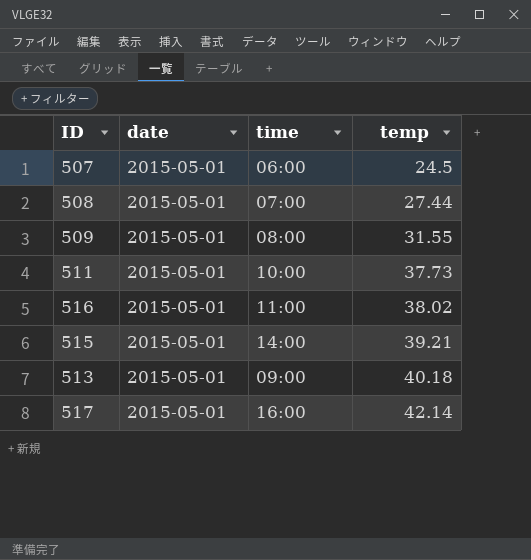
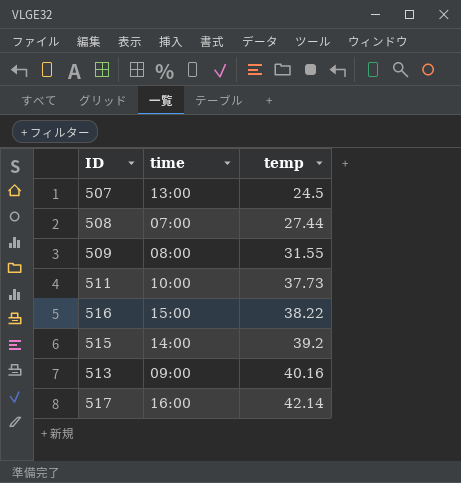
column date | position: 2 -> none
507 | time: 06:00 -> 13:00
516 | time: 11:00 -> 15:00
516 | temp: 38.02 -> 38.22
515 | temp: 39.21 -> 39.2
513 | temp: 40.18 -> 40.16

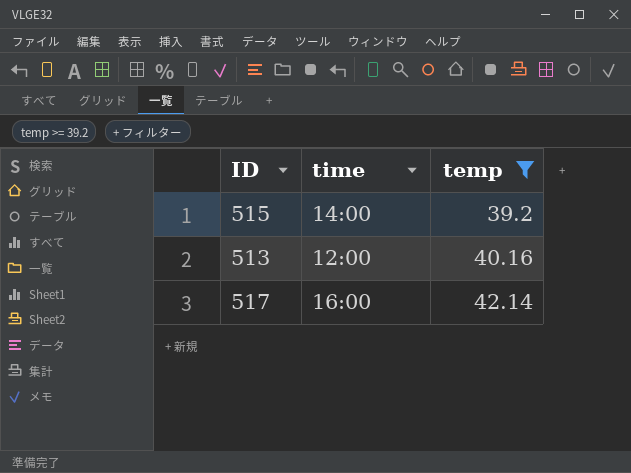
filter: none -> temp >= 39.2
513 | time: 09:00 -> 12:00

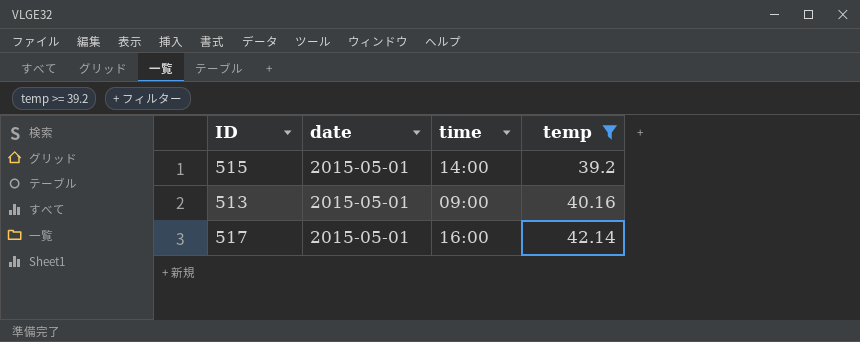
column date | position: none -> 2
513 | time: 12:00 -> 09:00

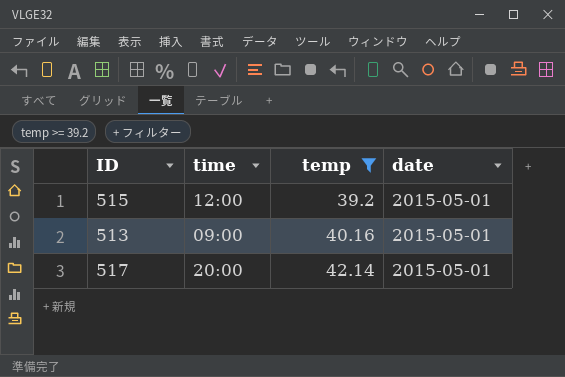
column date | position: 2 -> 4
515 | time: 14:00 -> 12:00
517 | time: 16:00 -> 20:00

